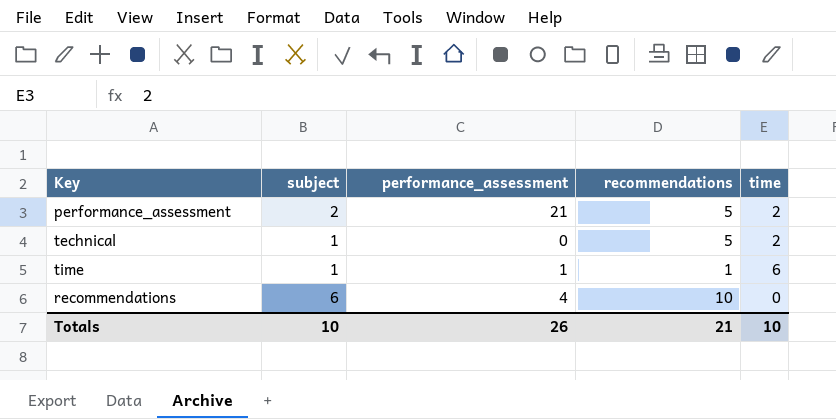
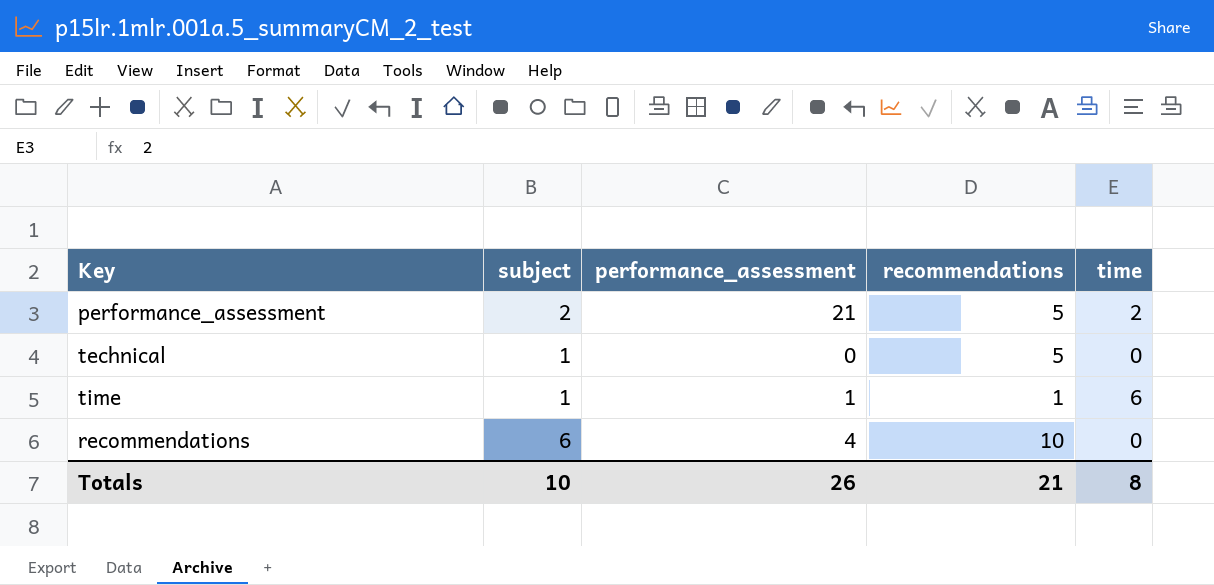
technical | time: 2 -> 0
Totals | time: 10 -> 8

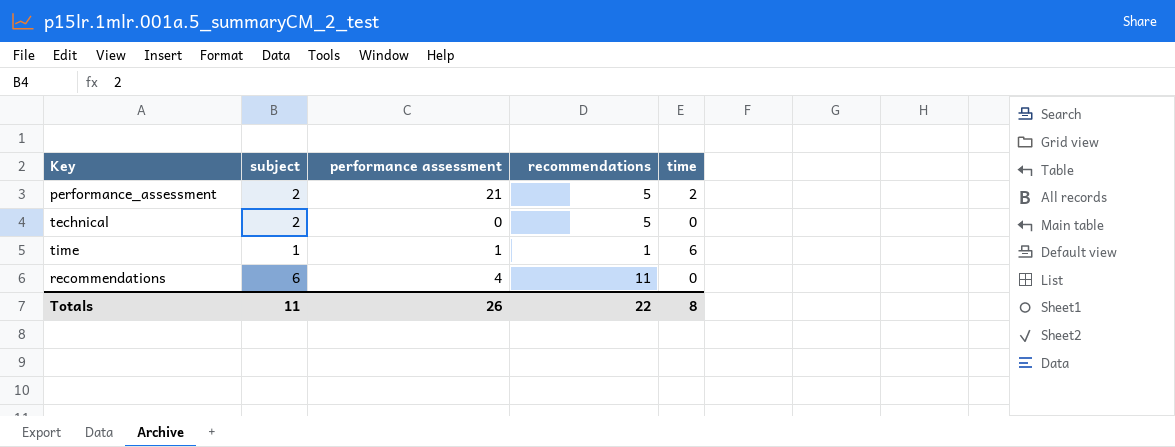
column name: performance_assessment -> performance assessment
technical | subject: 1 -> 2
recommendations | recommendations: 10 -> 11
Totals | subject: 10 -> 11
Totals | recommendations: 21 -> 22

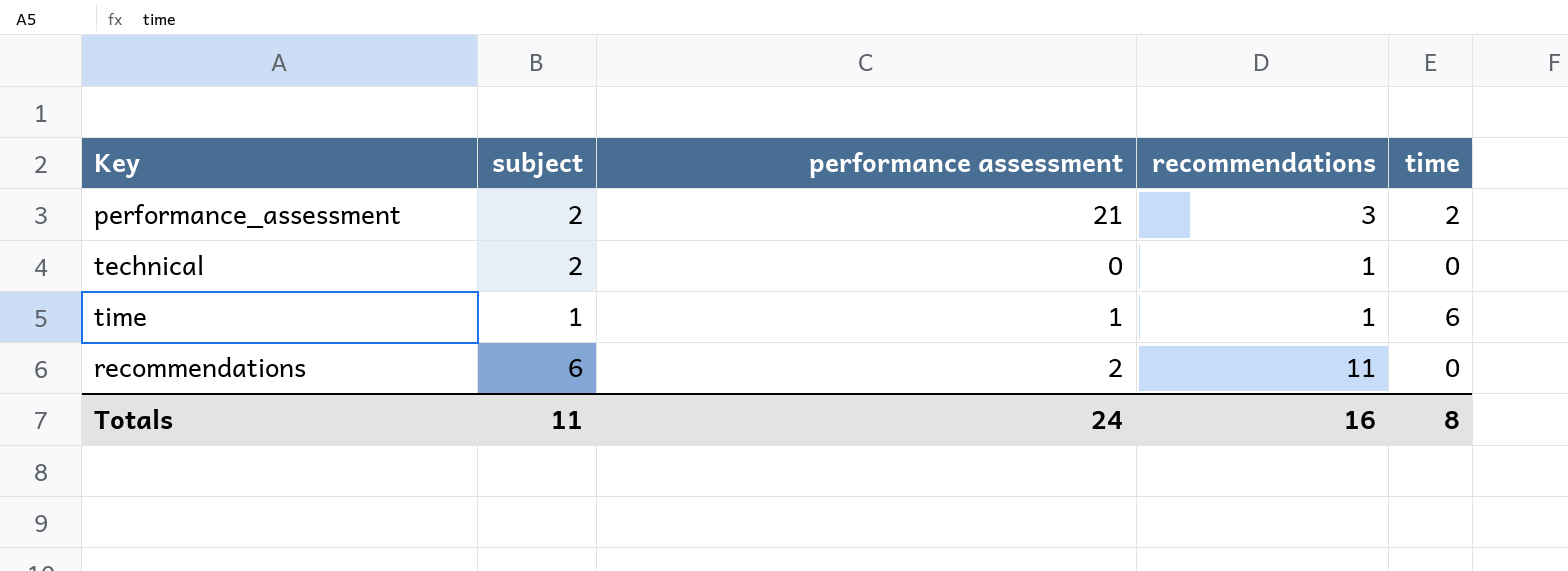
performance_assessment | recommendations: 5 -> 3
technical | recommendations: 5 -> 1
recommendations | performance assessment: 4 -> 2
Totals | performance assessment: 26 -> 24
Totals | recommendations: 22 -> 16

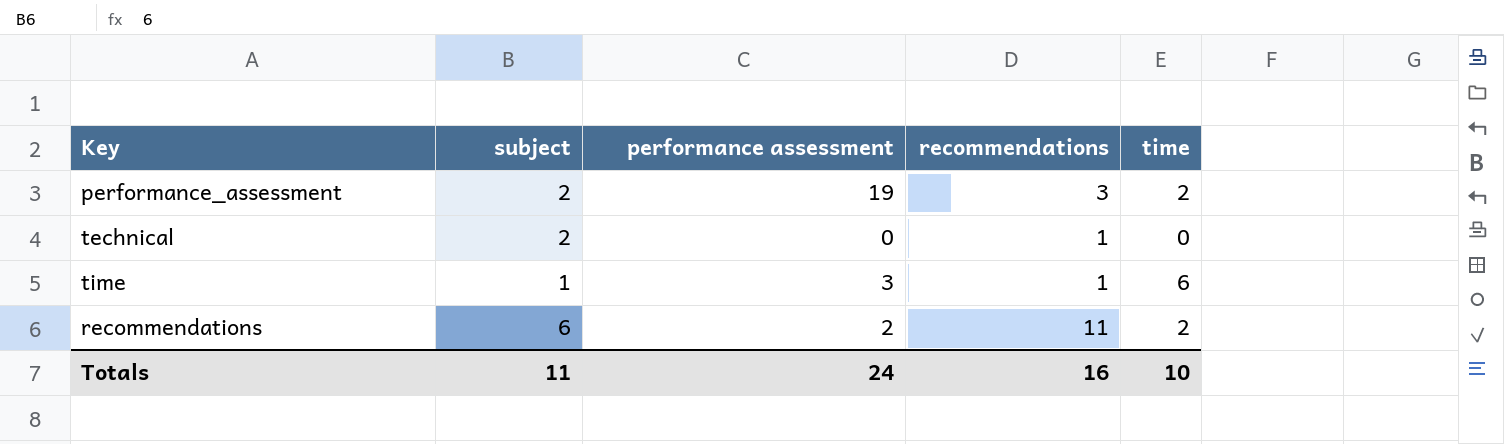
performance_assessment | performance assessment: 21 -> 19
time | performance assessment: 1 -> 3
recommendations | time: 0 -> 2
Totals | time: 8 -> 10

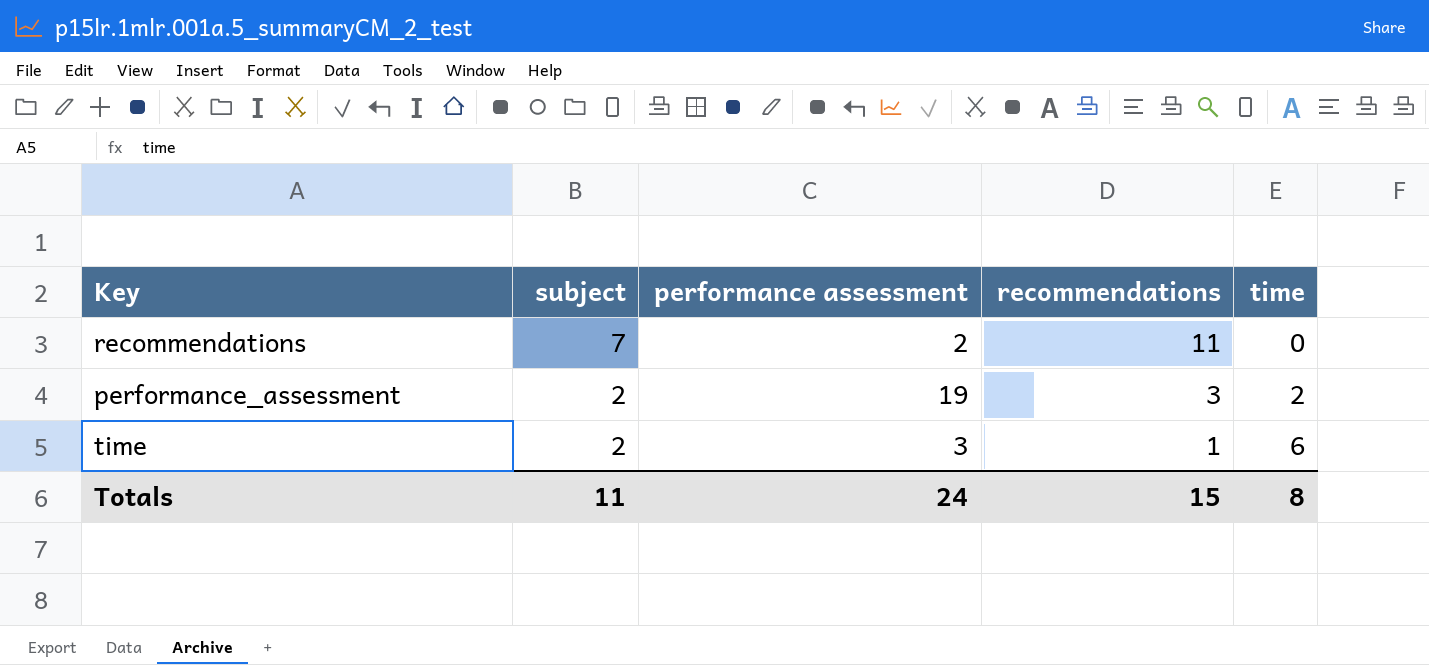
row order: none -> subject descending
row technical: 2 | 0 | 1 | 0 -> none
recommendations | subject: 6 -> 7
recommendations | time: 2 -> 0
time | subject: 1 -> 2
Totals | recommendations: 16 -> 15
Totals | time: 10 -> 8

